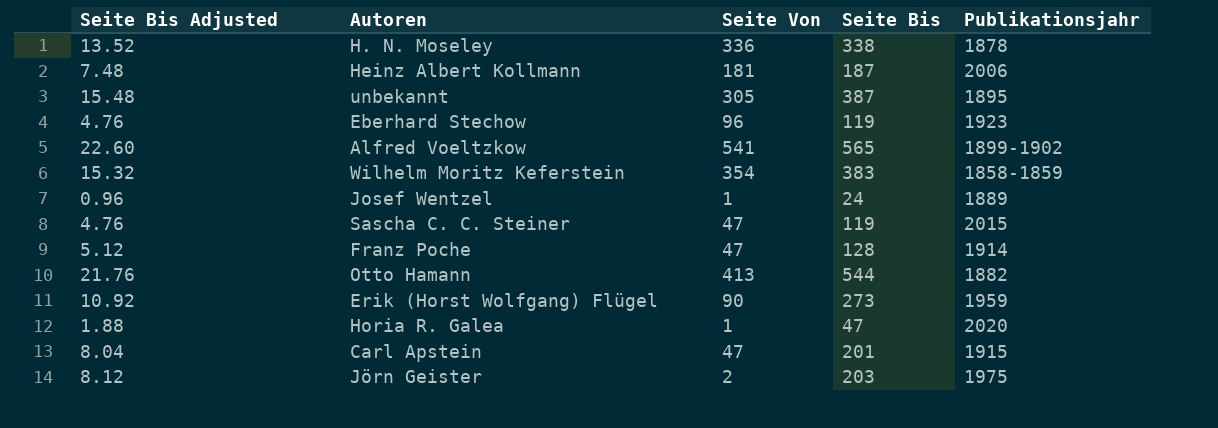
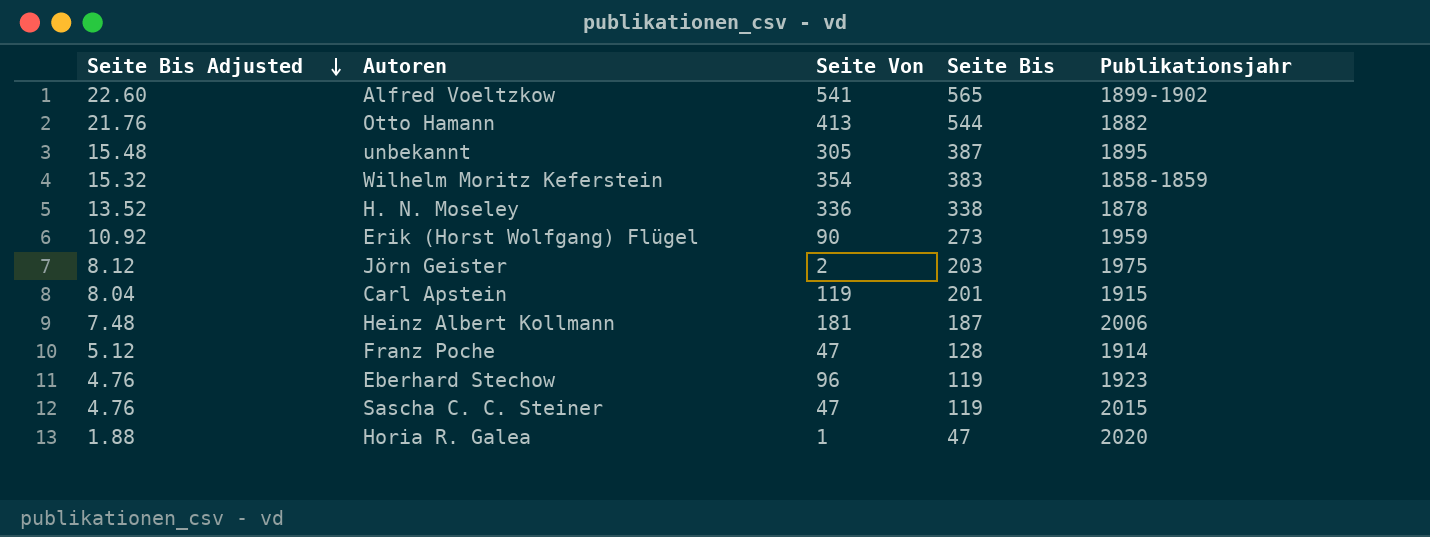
row order: none -> Seite Bis Adjusted descending
row Josef Wentzel: 0.96 | 1 | 24 | 1889 -> none
Carl Apstein | Seite Von: 47 -> 119

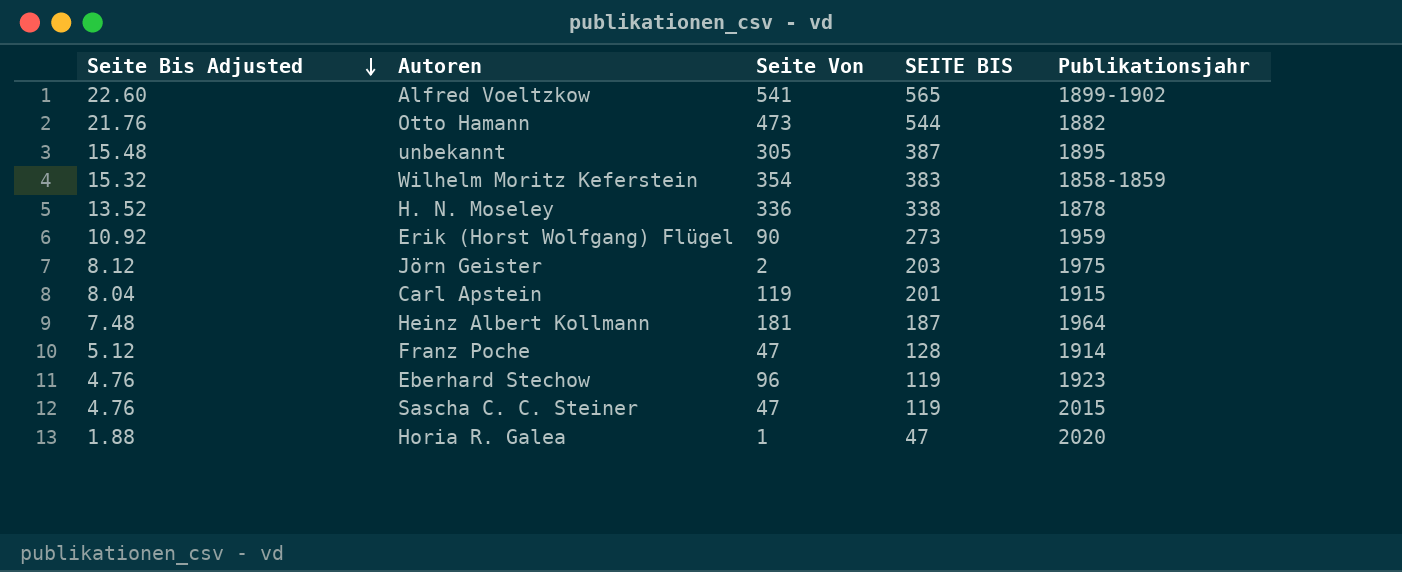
column name: Seite Bis -> SEITE BIS
Otto Hamann | Seite Von: 413 -> 473
Heinz Albert Kollmann | Publikationsjahr: 2006 -> 1964

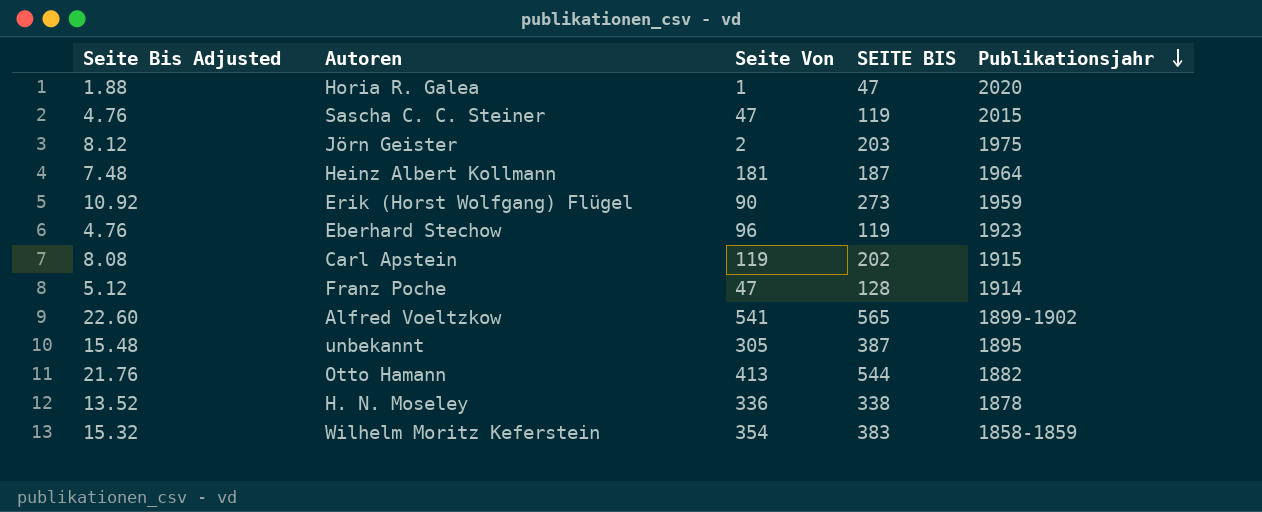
row order: Seite Bis Adjusted descending -> Publikationsjahr descending
Carl Apstein | Seite Bis Adjusted: 8.04 -> 8.08
Carl Apstein | SEITE BIS: 201 -> 202
Otto Hamann | Seite Von: 473 -> 413

